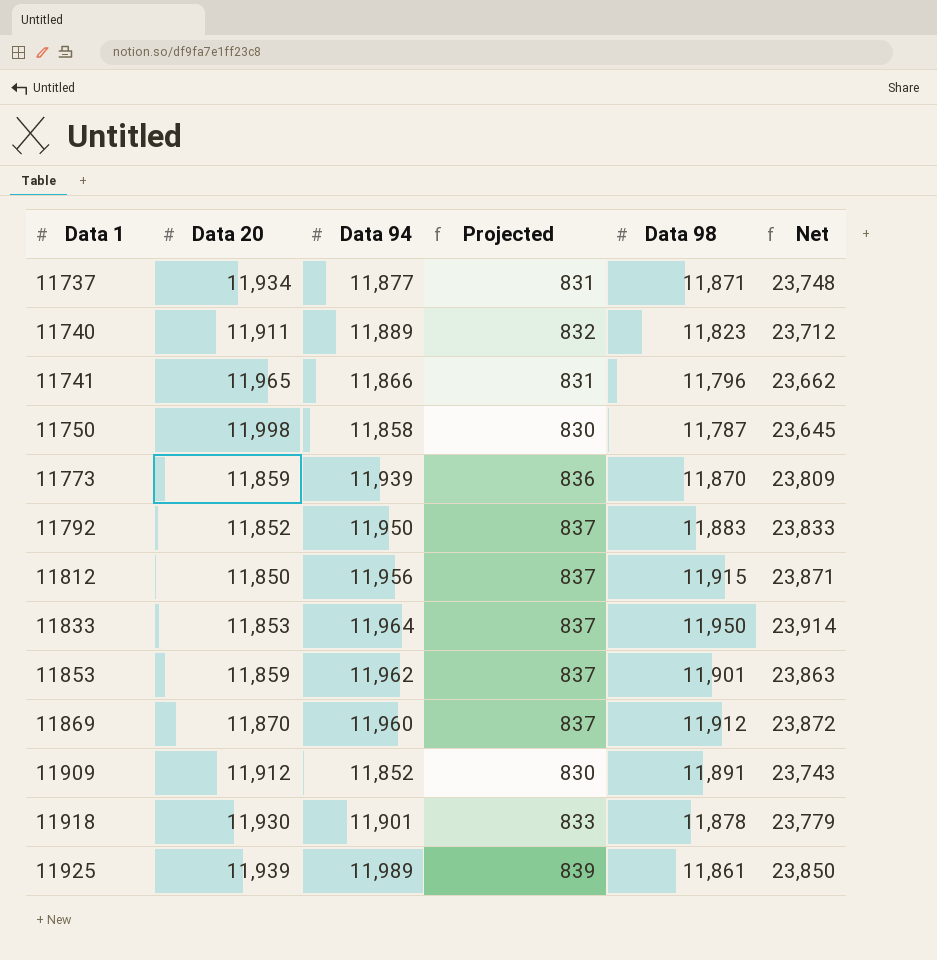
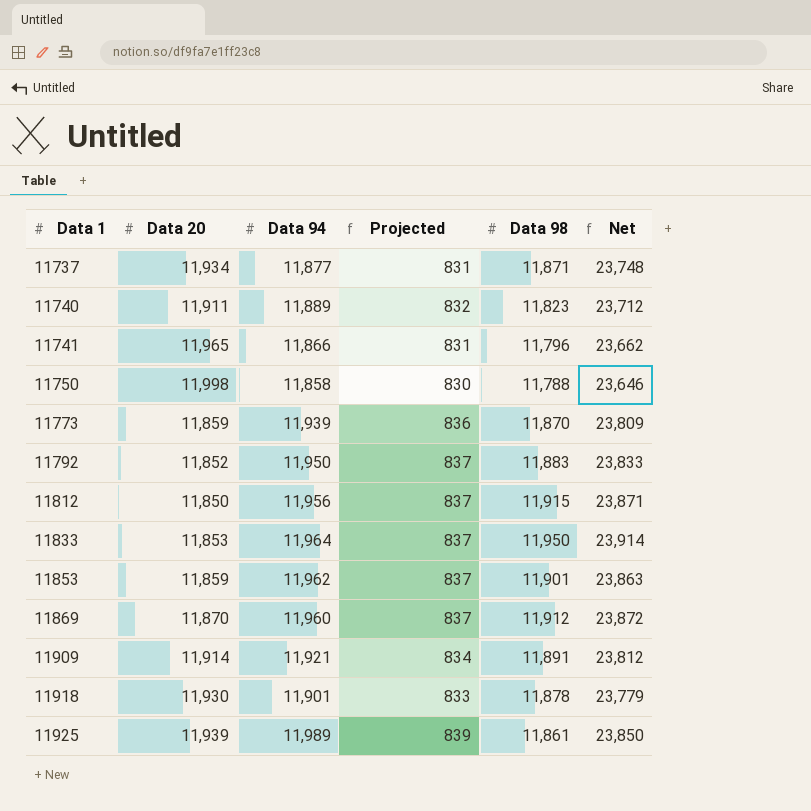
11750 | Data 98: 11,787 -> 11,788
11750 | Net: 23,645 -> 23,646
11909 | Data 20: 11,912 -> 11,914
11909 | Data 94: 11,852 -> 11,921
11909 | Projected: 830 -> 834
11909 | Net: 23,743 -> 23,812

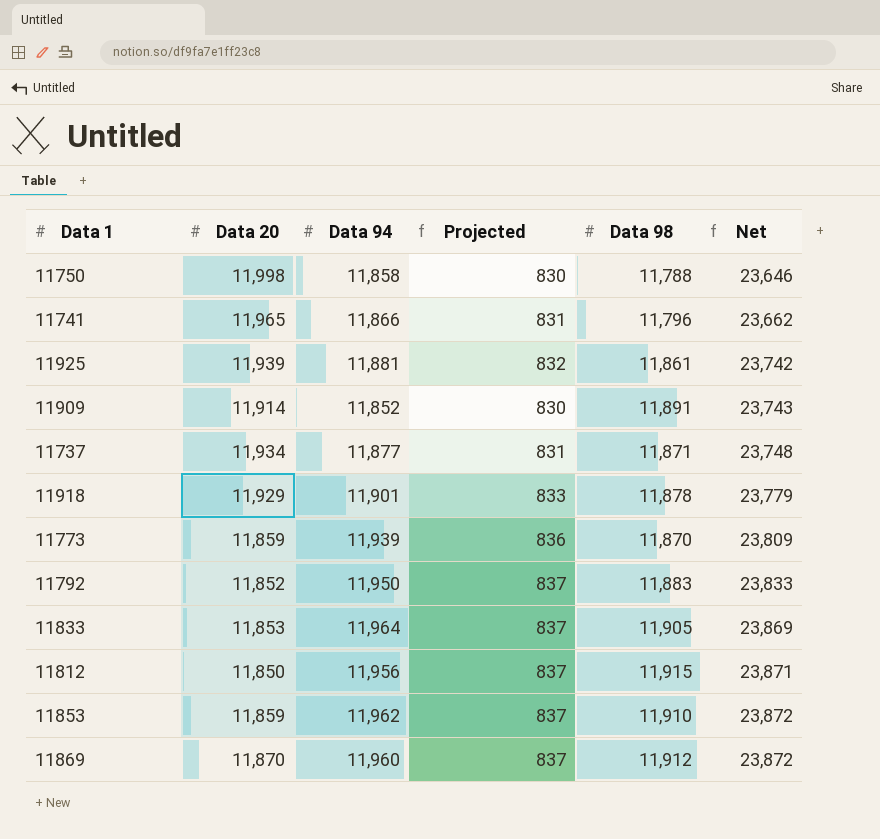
row order: Data 1 ascending -> Net ascending
row 11740: 11,911 | 11,889 | 832 | 11,823 | 23,712 -> none
11925 | Data 94: 11,989 -> 11,881
11925 | Projected: 839 -> 832
11925 | Net: 23,850 -> 23,742
11909 | Data 94: 11,921 -> 11,852
11909 | Projected: 834 -> 830
11909 | Net: 23,812 -> 23,743
11918 | Data 20: 11,930 -> 11,929
11833 | Data 98: 11,950 -> 11,905
11833 | Net: 23,914 -> 23,869
11853 | Data 98: 11,901 -> 11,910
11853 | Net: 23,863 -> 23,872

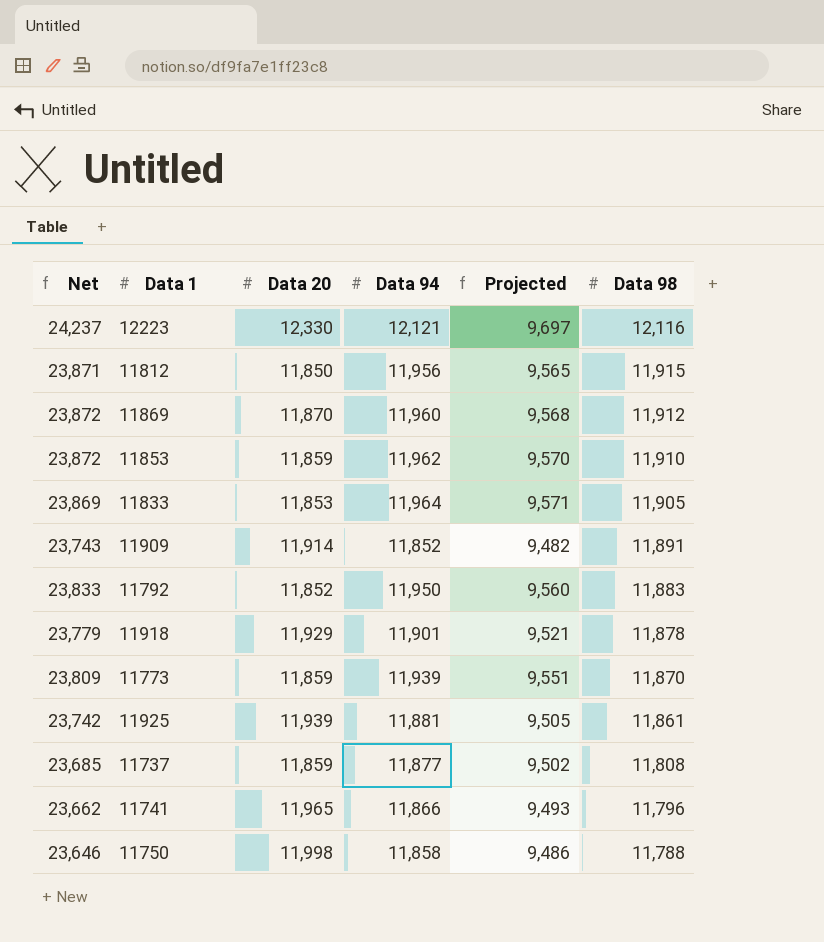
row order: Net ascending -> Data 98 descending
column Net | position: 6 -> 1
column Projected | formula: [Data 94] * 0.07 -> [Data 94] * 0.8
row 12223: none -> 24,237 | 12,330 | 12,121 | 9,697 | 12,116
11737 | Net: 23,748 -> 23,685
11737 | Data 20: 11,934 -> 11,859
11737 | Data 98: 11,871 -> 11,808

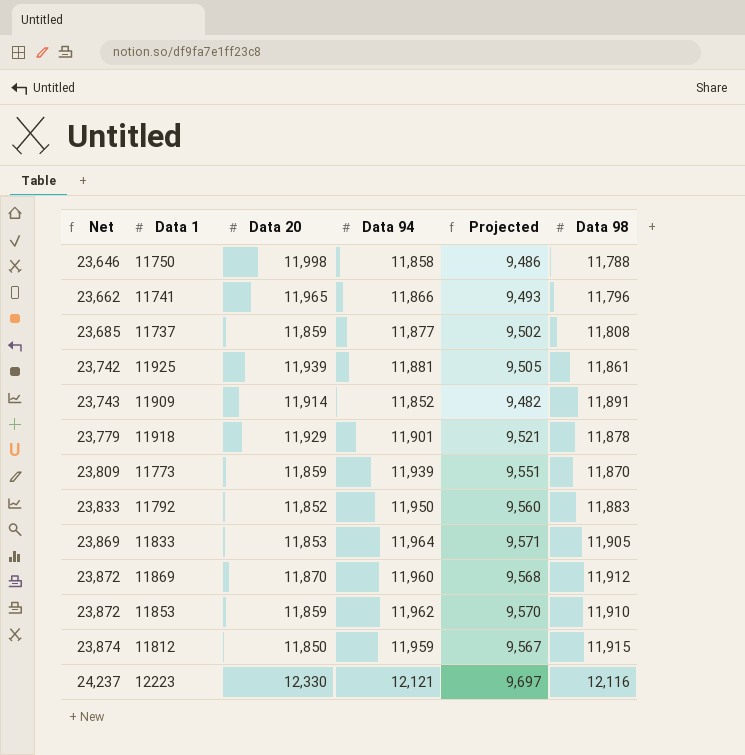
row order: Data 98 descending -> Net ascending
11812 | Net: 23,871 -> 23,874
11812 | Data 94: 11,956 -> 11,959
11812 | Projected: 9,565 -> 9,567

